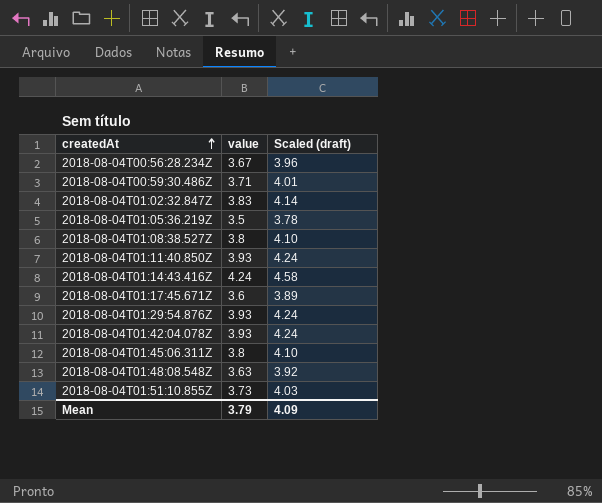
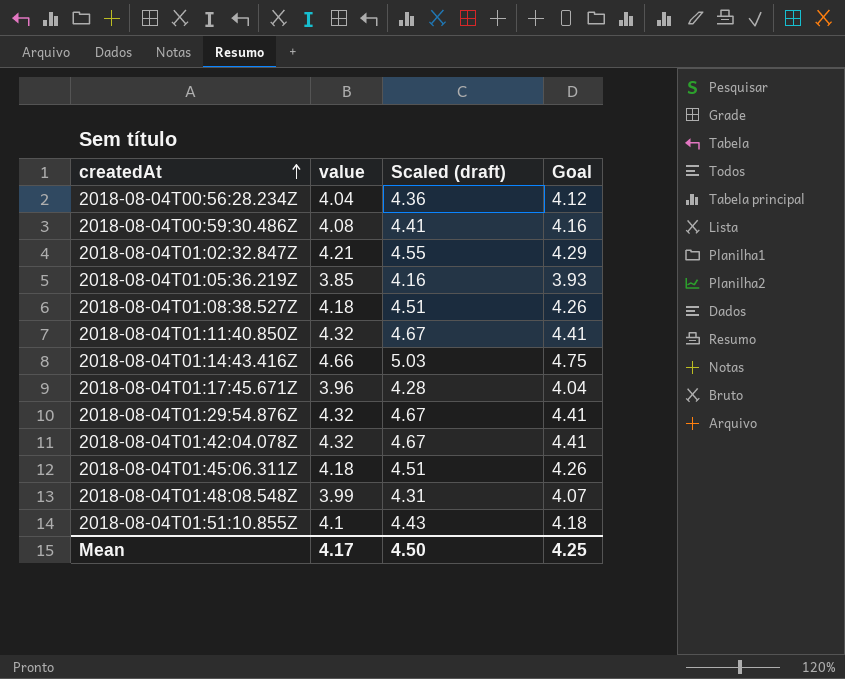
column Goal | formula: none -> [value] * 1.02
2018-08-04T00:56:28.234Z | value: 3.67 -> 4.04
2018-08-04T00:56:28.234Z | Scaled (draft): 3.96 -> 4.36
2018-08-04T00:59:30.486Z | value: 3.71 -> 4.08
2018-08-04T00:59:30.486Z | Scaled (draft): 4.01 -> 4.41
2018-08-04T01:02:32.847Z | value: 3.83 -> 4.21
2018-08-04T01:02:32.847Z | Scaled (draft): 4.14 -> 4.55
2018-08-04T01:05:36.219Z | value: 3.5 -> 3.85
2018-08-04T01:05:36.219Z | Scaled (draft): 3.78 -> 4.16
2018-08-04T01:08:38.527Z | value: 3.8 -> 4.18
2018-08-04T01:08:38.527Z | Scaled (draft): 4.10 -> 4.51
2018-08-04T01:11:40.850Z | value: 3.93 -> 4.32
2018-08-04T01:11:40.850Z | Scaled (draft): 4.24 -> 4.67
2018-08-04T01:14:43.416Z | value: 4.24 -> 4.66
2018-08-04T01:14:43.416Z | Scaled (draft): 4.58 -> 5.03
2018-08-04T01:17:45.671Z | value: 3.6 -> 3.96
2018-08-04T01:17:45.671Z | Scaled (draft): 3.89 -> 4.28
2018-08-04T01:29:54.876Z | value: 3.93 -> 4.32
2018-08-04T01:29:54.876Z | Scaled (draft): 4.24 -> 4.67
2018-08-04T01:42:04.078Z | value: 3.93 -> 4.32
2018-08-04T01:42:04.078Z | Scaled (draft): 4.24 -> 4.67
2018-08-04T01:45:06.311Z | value: 3.8 -> 4.18
2018-08-04T01:45:06.311Z | Scaled (draft): 4.10 -> 4.51
2018-08-04T01:48:08.548Z | value: 3.63 -> 3.99
2018-08-04T01:48:08.548Z | Scaled (draft): 3.92 -> 4.31
2018-08-04T01:51:10.855Z | value: 3.73 -> 4.1
2018-08-04T01:51:10.855Z | Scaled (draft): 4.03 -> 4.43
Mean | value: 3.79 -> 4.17
Mean | Scaled (draft): 4.09 -> 4.50

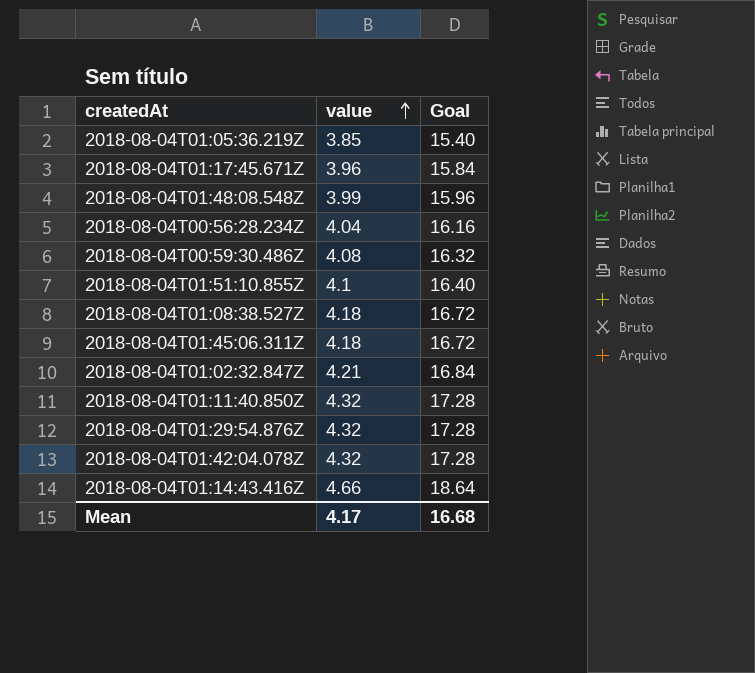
row order: createdAt ascending -> value ascending
column Scaled (draft) | formula: [value] * 1.08 -> none
column Goal | formula: [value] * 1.02 -> [value] * 4
Mean | Goal: 4.25 -> 16.68

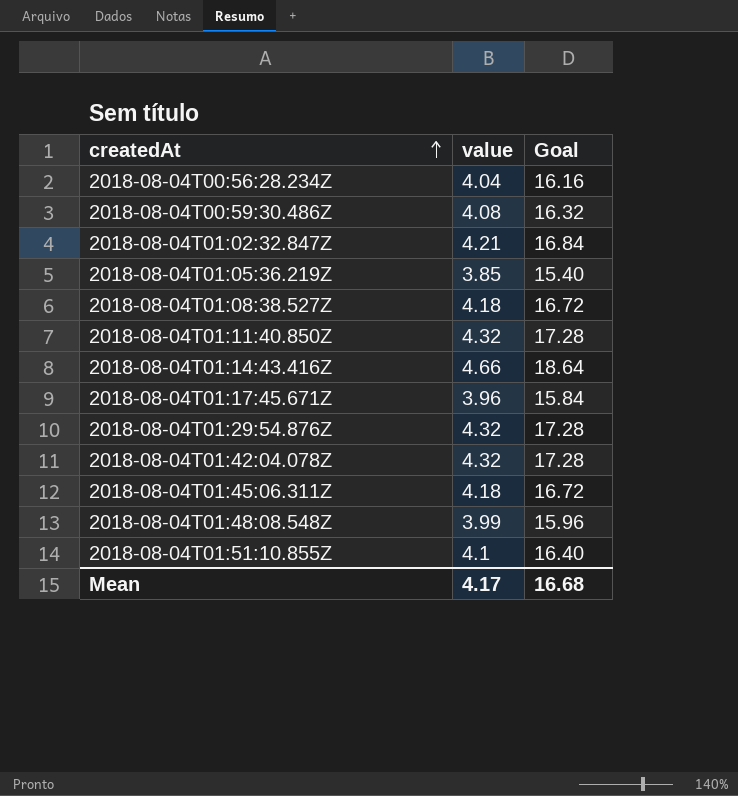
row order: value ascending -> createdAt ascending

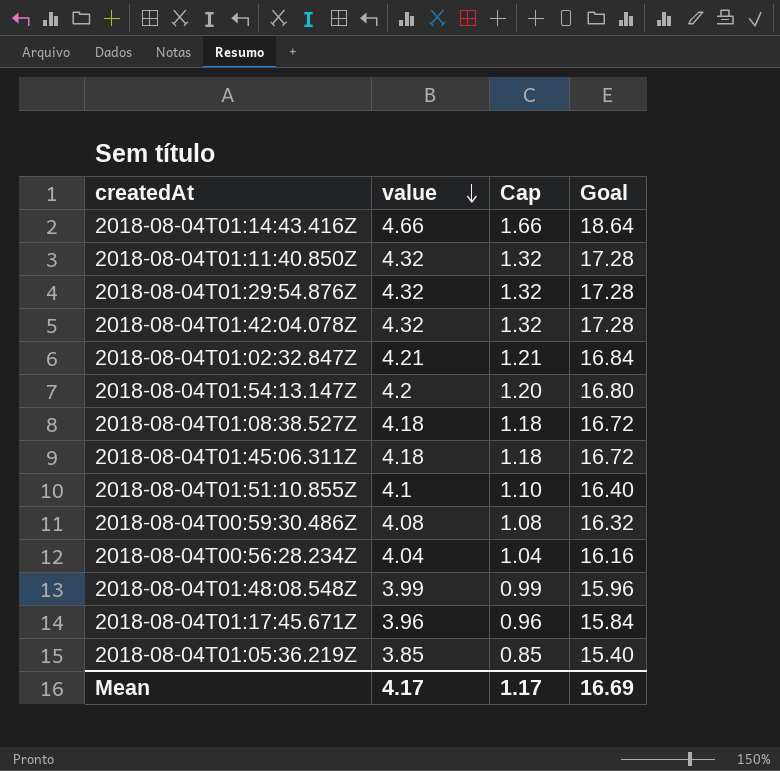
row order: createdAt ascending -> value descending
column Cap | formula: none -> [value] - 3
row 2018-08-04T01:54:13.147Z: none -> 4.2 | 1.20 | 16.80
Mean | Goal: 16.68 -> 16.69

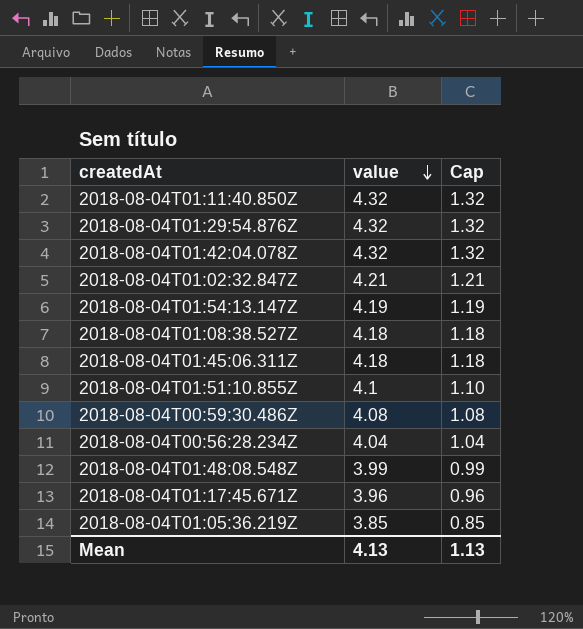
column Goal | formula: [value] * 4 -> none
row 2018-08-04T01:14:43.416Z: 4.66 | 1.66 | 18.64 -> none
2018-08-04T01:54:13.147Z | value: 4.2 -> 4.19
2018-08-04T01:54:13.147Z | Cap: 1.20 -> 1.19
Mean | value: 4.17 -> 4.13
Mean | Cap: 1.17 -> 1.13

